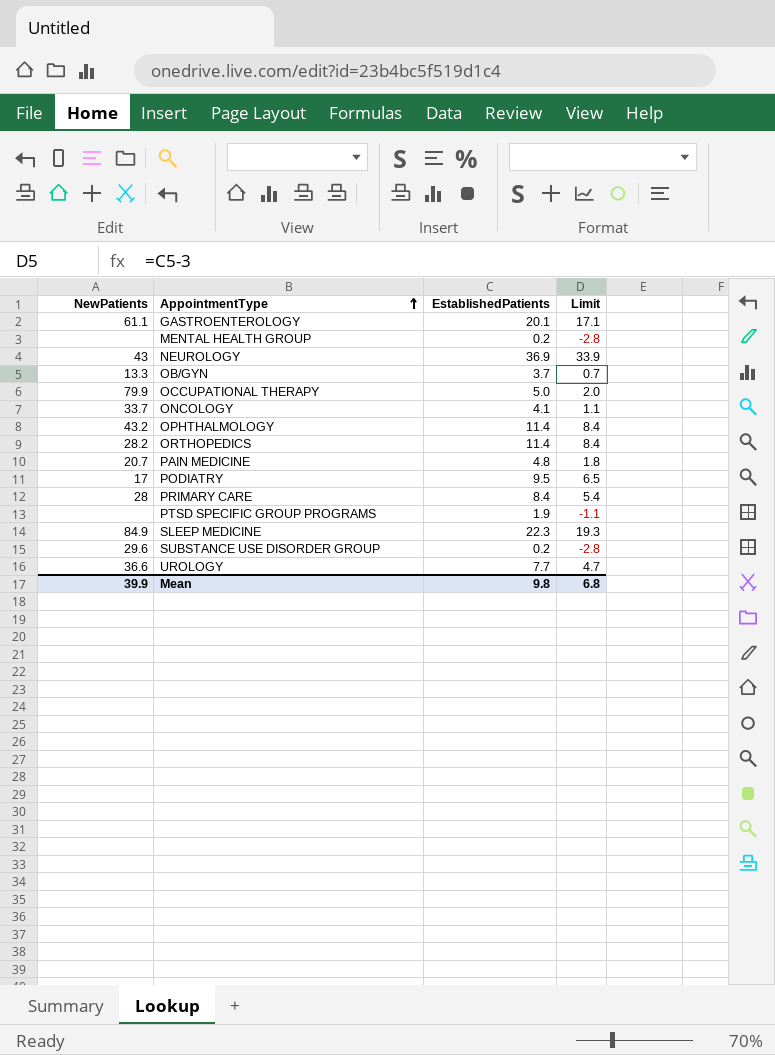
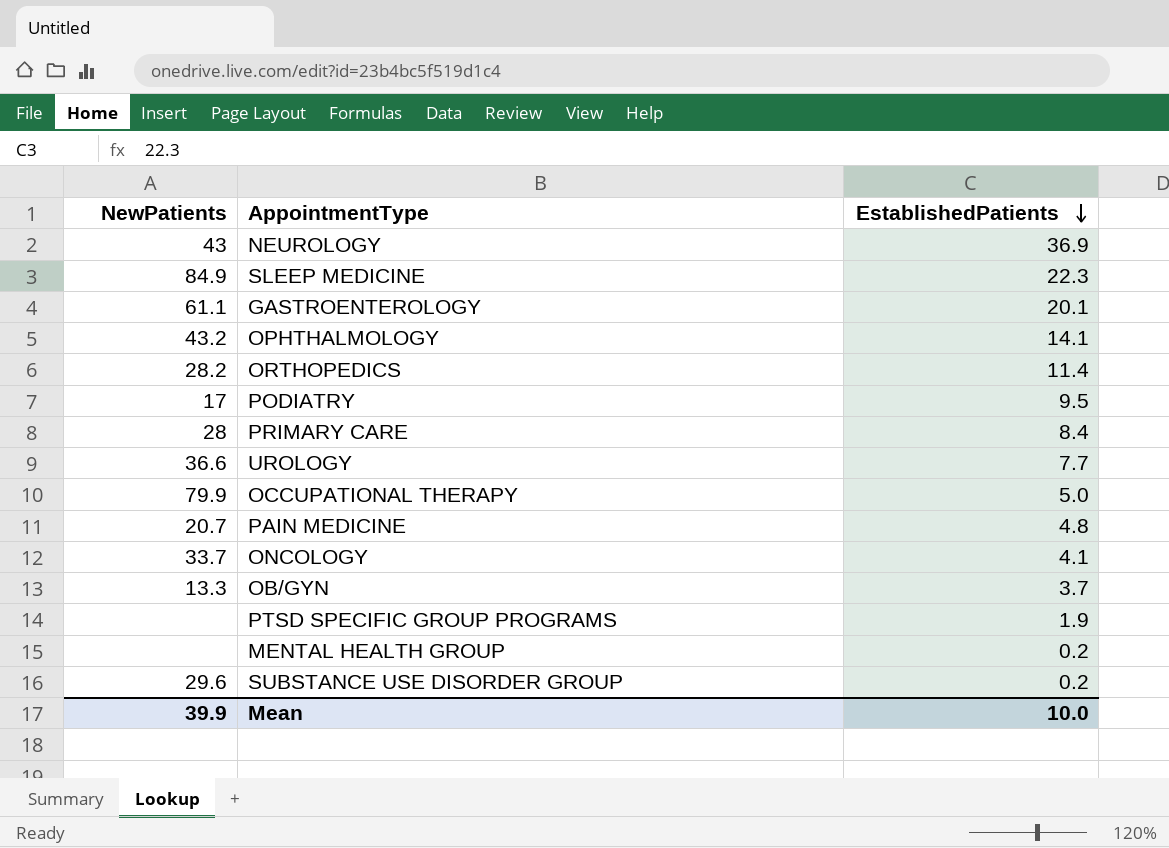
row order: AppointmentType ascending -> EstablishedPatients descending
column Limit | formula: [EstablishedPatients] - 3 -> none
OPHTHALMOLOGY | EstablishedPatients: 11.4 -> 14.1
Mean | EstablishedPatients: 9.8 -> 10.0

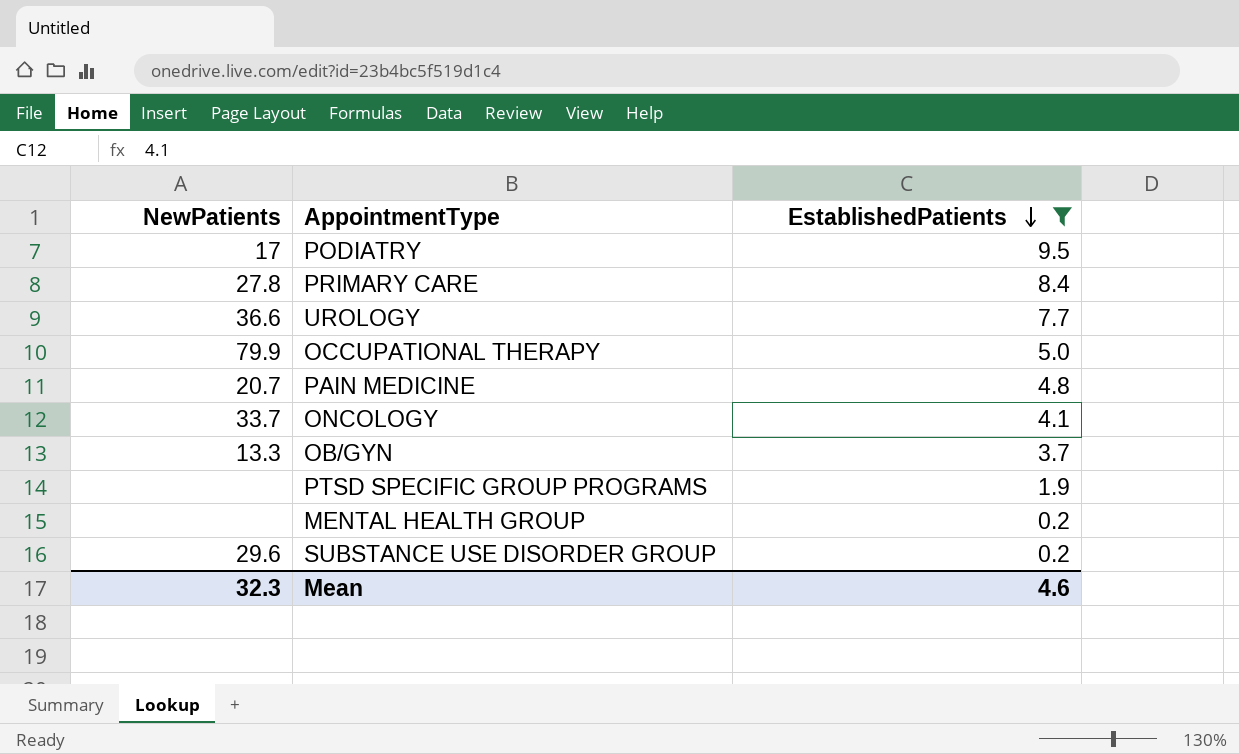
filter: none -> EstablishedPatients <= 9.5
PRIMARY CARE | NewPatients: 28 -> 27.8
Mean | NewPatients: 39.9 -> 32.3
Mean | EstablishedPatients: 10.0 -> 4.6

